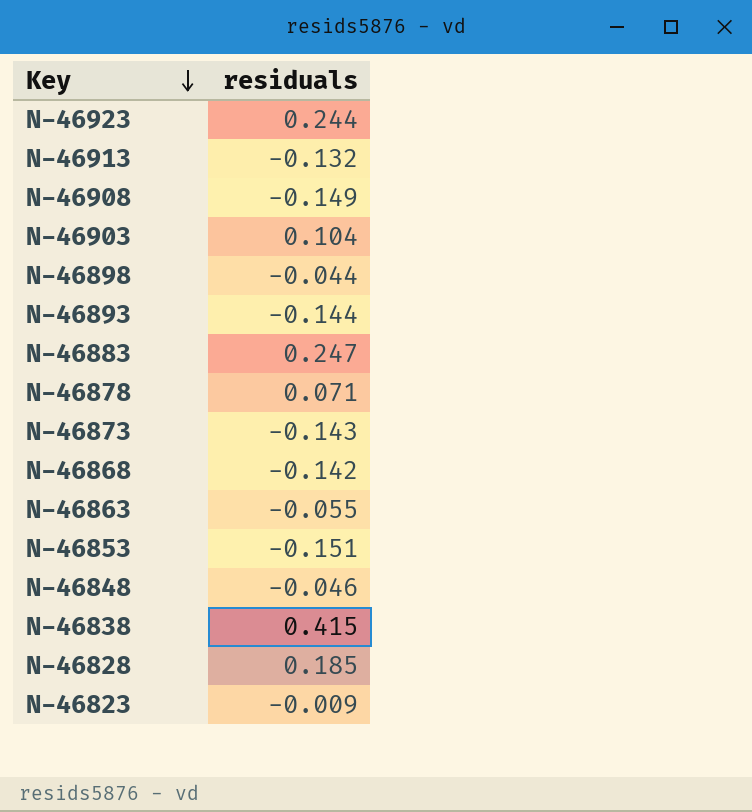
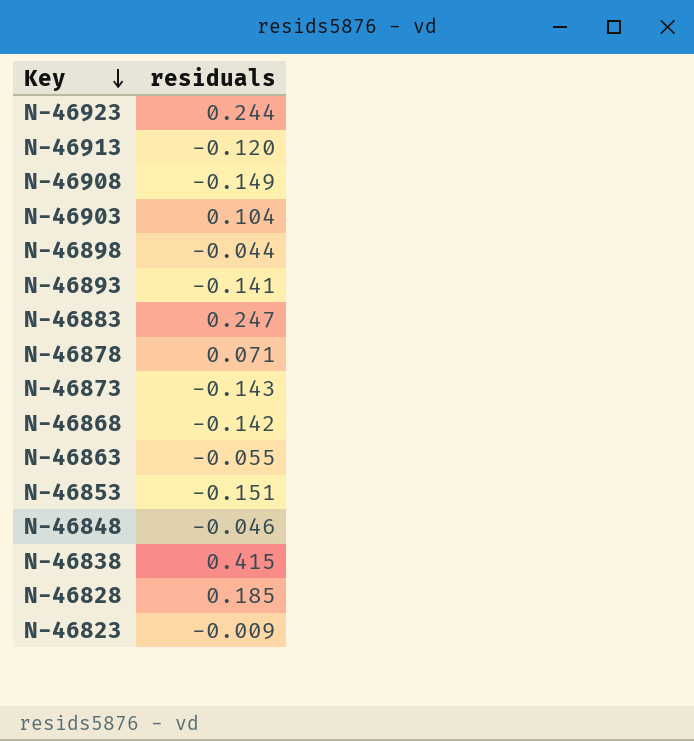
N-46913 | residuals: -0.132 -> -0.120
N-46893 | residuals: -0.144 -> -0.141

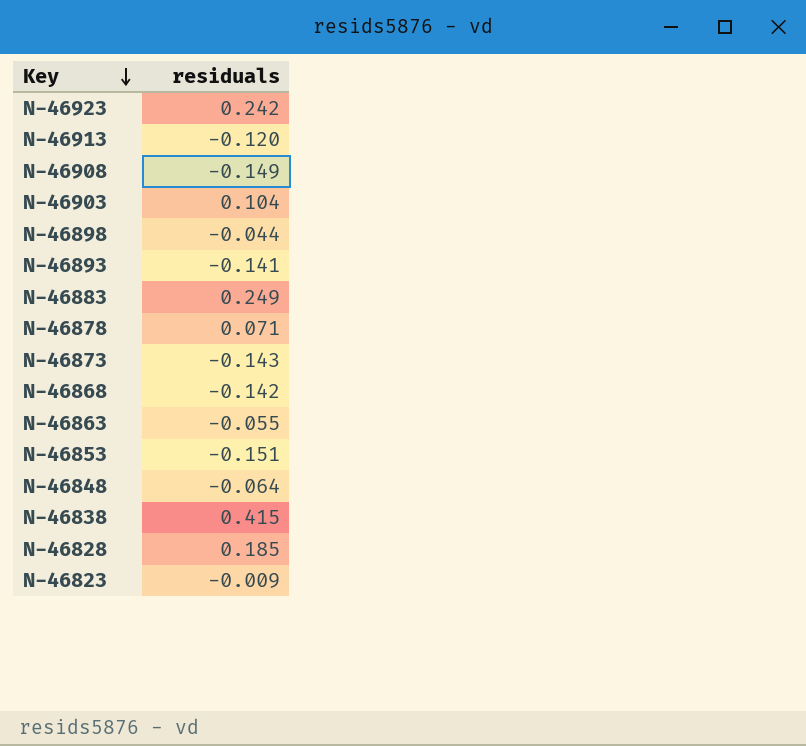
N-46923 | residuals: 0.244 -> 0.242
N-46883 | residuals: 0.247 -> 0.249
N-46848 | residuals: -0.046 -> -0.064

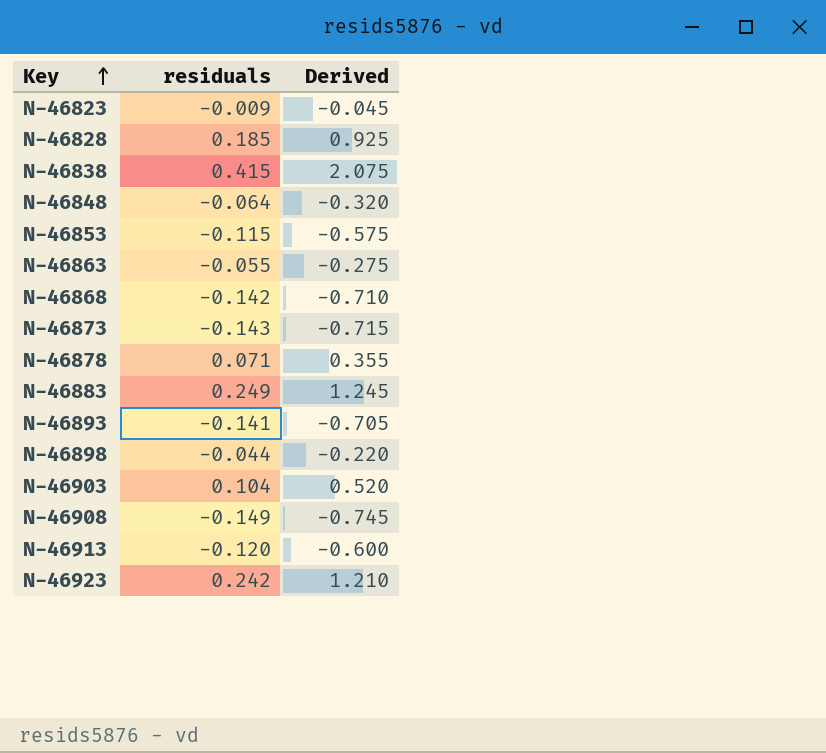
row order: Key descending -> Key ascending
column Derived | formula: none -> [residuals] * 5
N-46853 | residuals: -0.151 -> -0.115

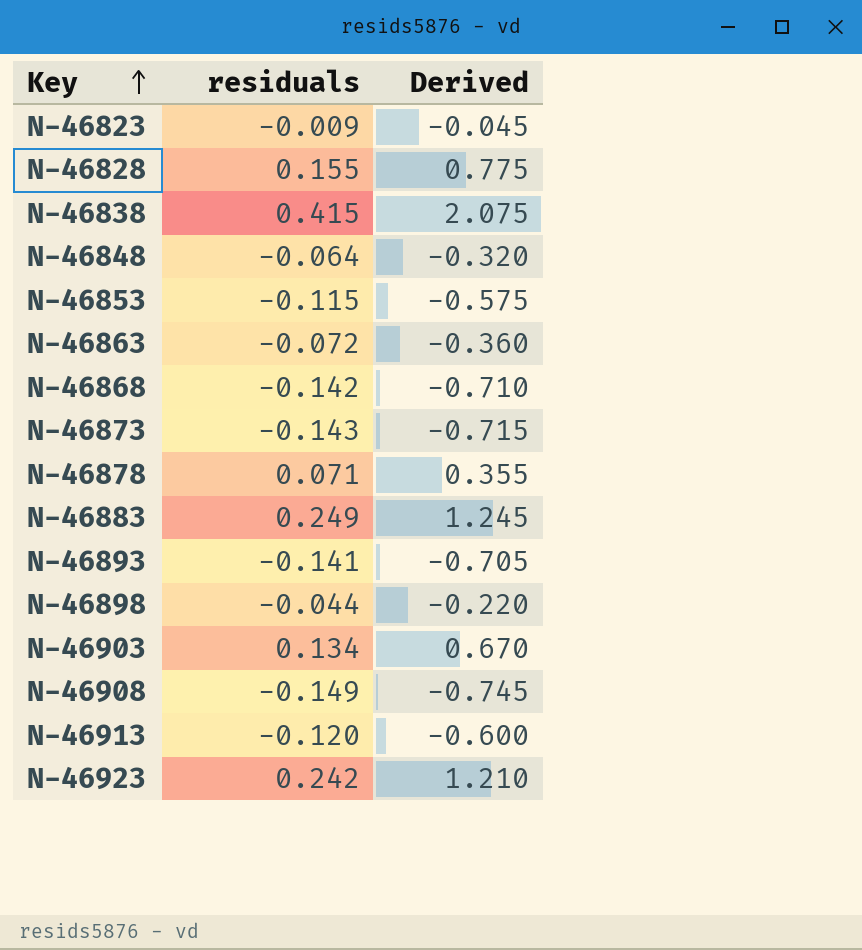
N-46828 | residuals: 0.185 -> 0.155
N-46828 | Derived: 0.925 -> 0.775
N-46863 | residuals: -0.055 -> -0.072
N-46863 | Derived: -0.275 -> -0.360
N-46903 | residuals: 0.104 -> 0.134
N-46903 | Derived: 0.520 -> 0.670

